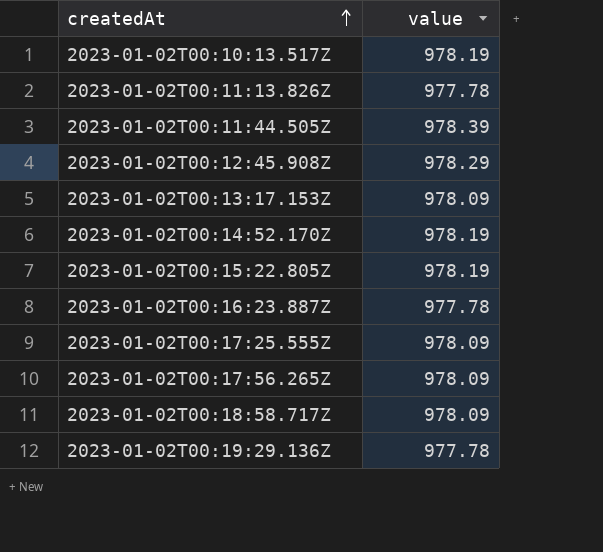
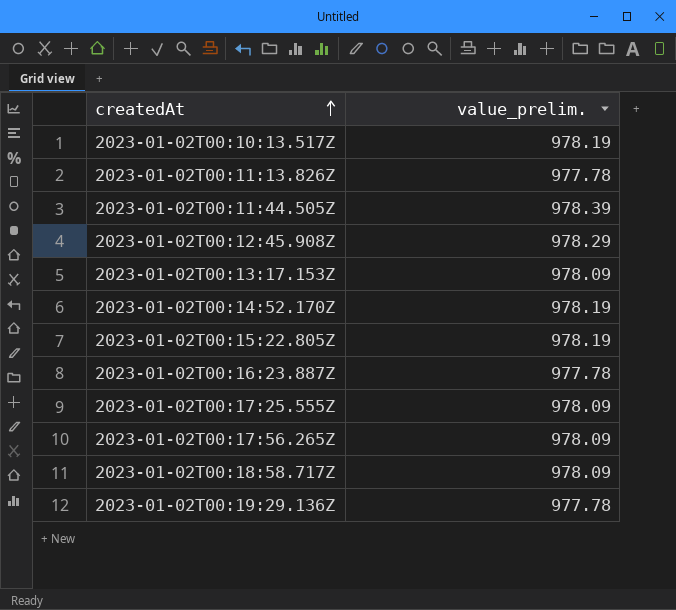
column name: value -> value_prelim.

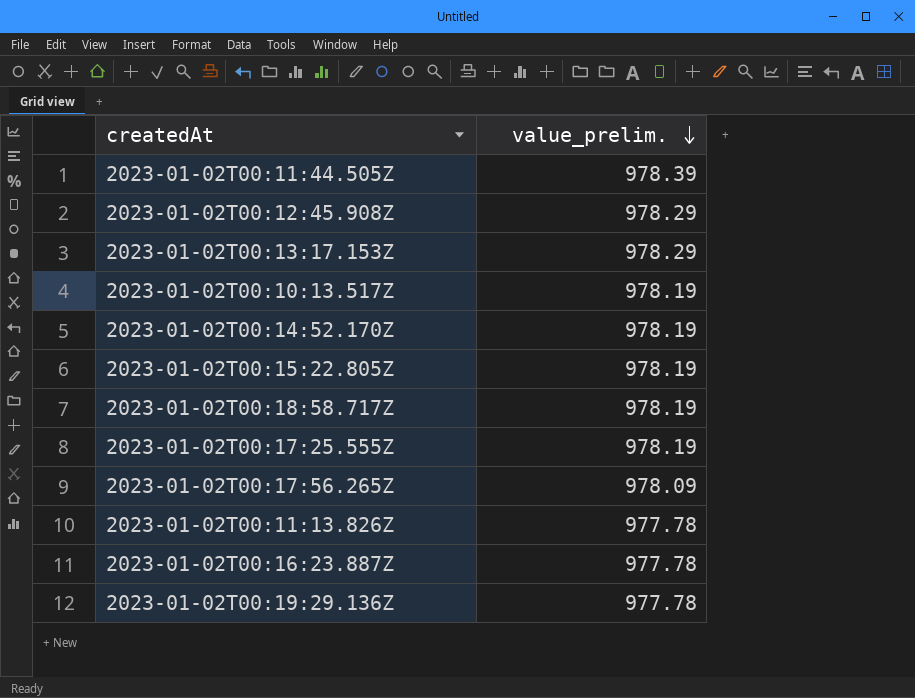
row order: createdAt ascending -> value_prelim. descending
2023-01-02T00:13:17.153Z | value_prelim.: 978.09 -> 978.29
2023-01-02T00:18:58.717Z | value_prelim.: 978.09 -> 978.19
2023-01-02T00:17:25.555Z | value_prelim.: 978.09 -> 978.19

